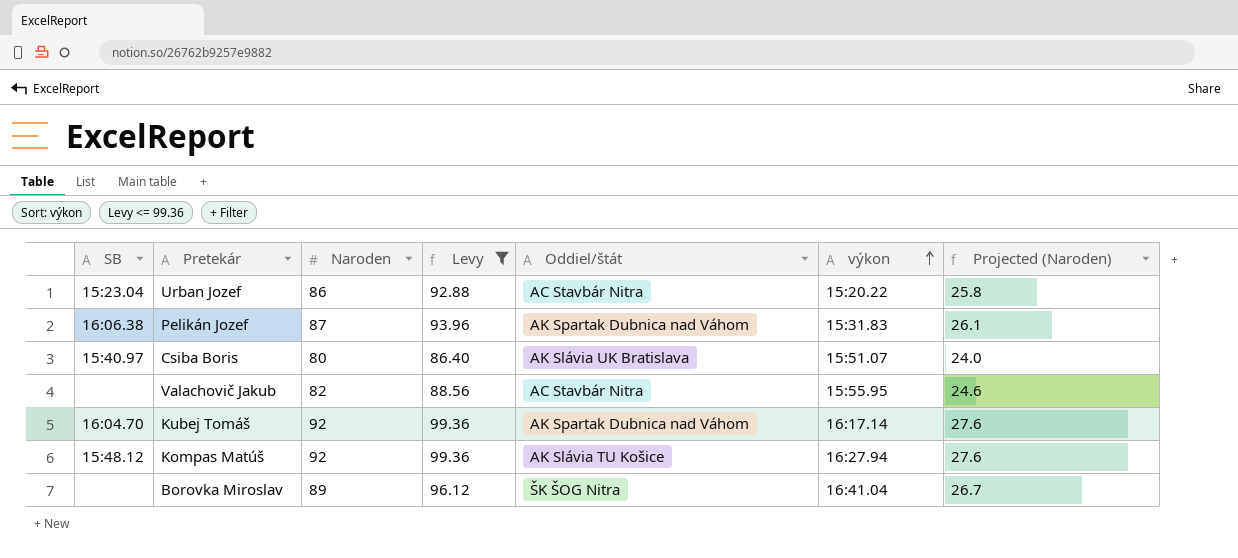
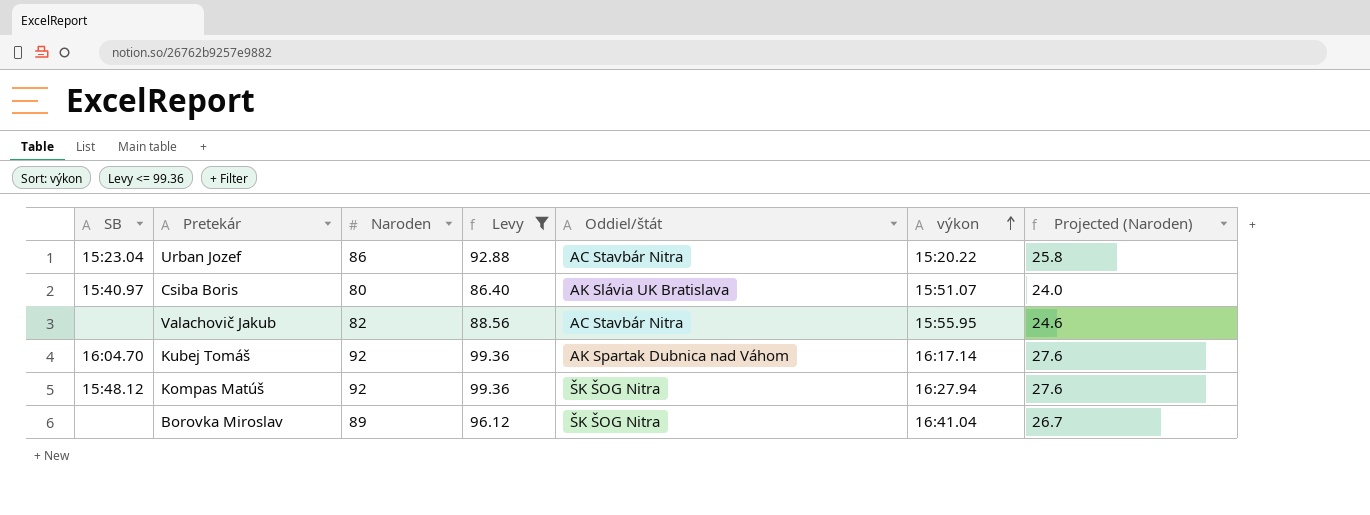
row Pelikán Jozef: 16:06.38 | 87 | 93.96 | AK Spartak Dubnica nad Váhom | 15:31.83 | 26.1 -> none
Kompas Matúš | Oddiel/štát: AK Slávia TU Košice -> ŠK ŠOG Nitra

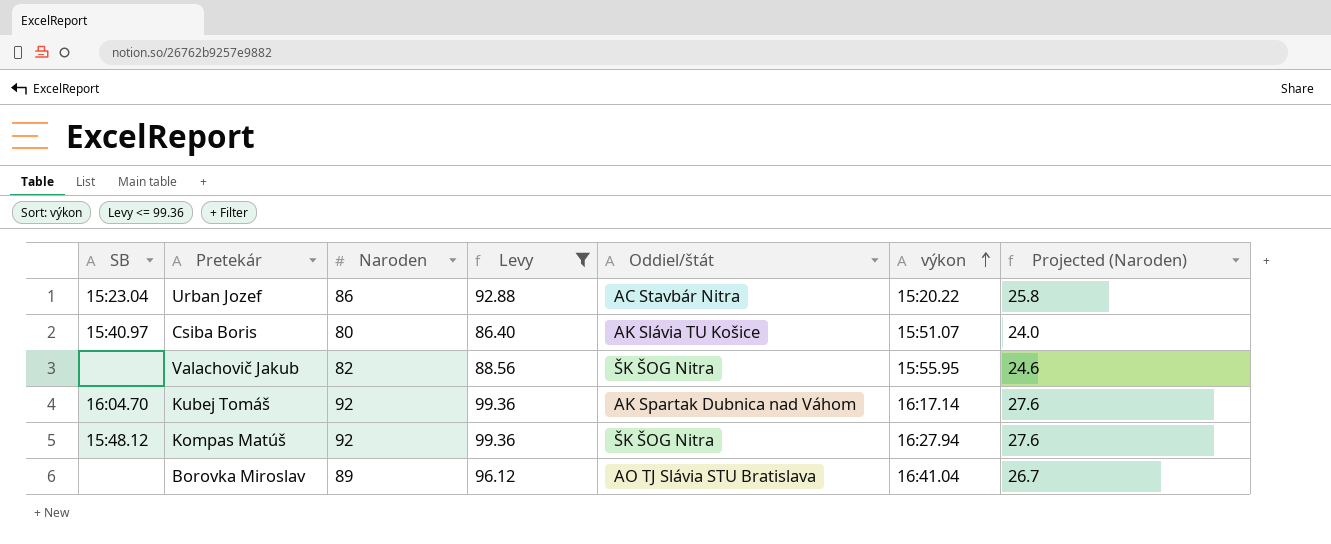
Csiba Boris | Oddiel/štát: AK Slávia UK Bratislava -> AK Slávia TU Košice
Valachovič Jakub | Oddiel/štát: AC Stavbár Nitra -> ŠK ŠOG Nitra
Borovka Miroslav | Oddiel/štát: ŠK ŠOG Nitra -> AO TJ Slávia STU Bratislava

